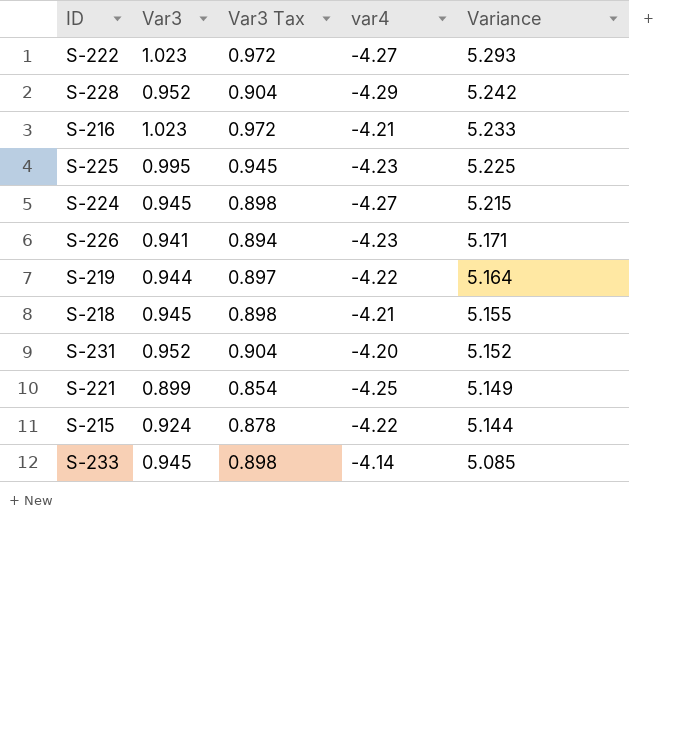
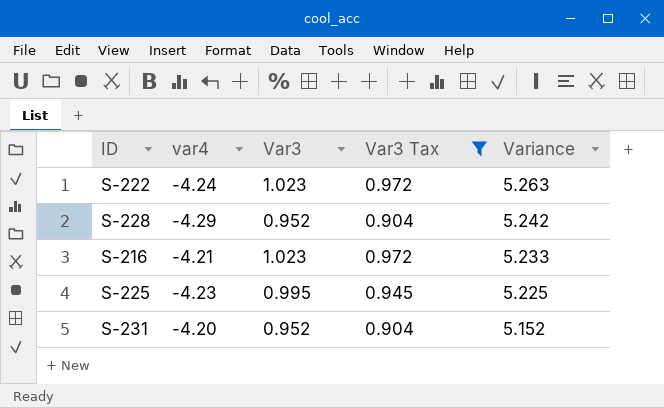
filter: none -> Var3 Tax >= 0.904
column var4 | position: 4 -> 2
S-222 | var4: -4.27 -> -4.24
S-222 | Variance: 5.293 -> 5.263

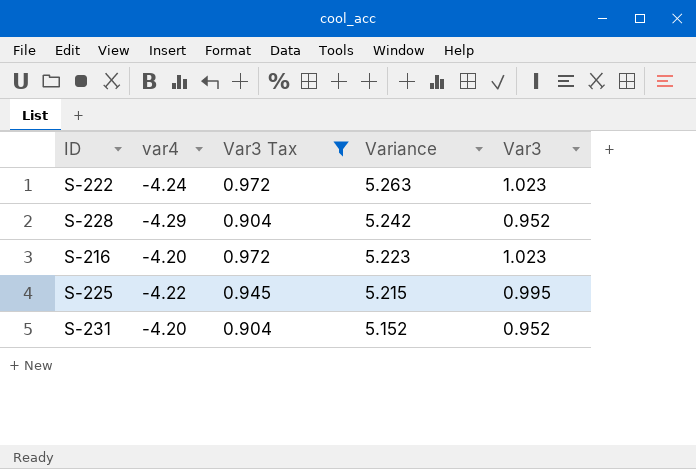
column Var3 | position: 3 -> 5
S-216 | var4: -4.21 -> -4.20
S-216 | Variance: 5.233 -> 5.223
S-225 | var4: -4.23 -> -4.22
S-225 | Variance: 5.225 -> 5.215

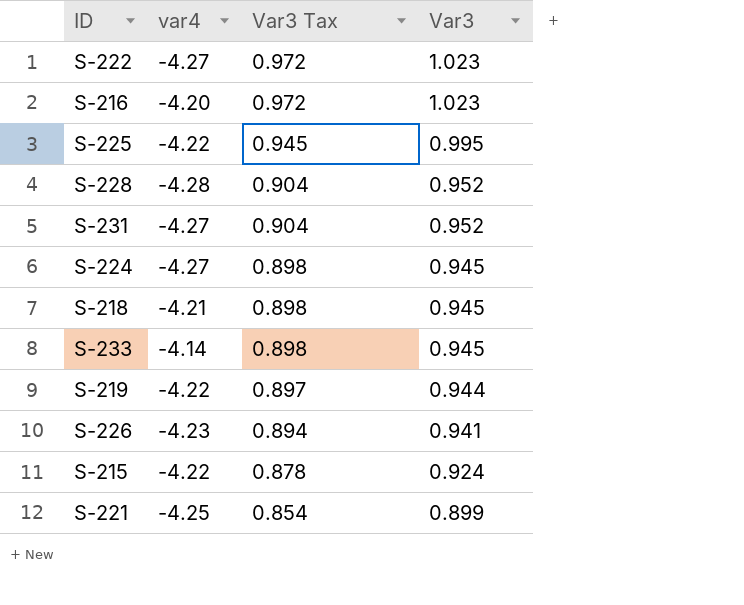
filter: Var3 Tax >= 0.904 -> none
row order: Variance descending -> Var3 Tax descending
column Variance | formula: [Var3] - [var4] -> none
S-222 | var4: -4.24 -> -4.27
S-228 | var4: -4.29 -> -4.28
S-231 | var4: -4.20 -> -4.27

